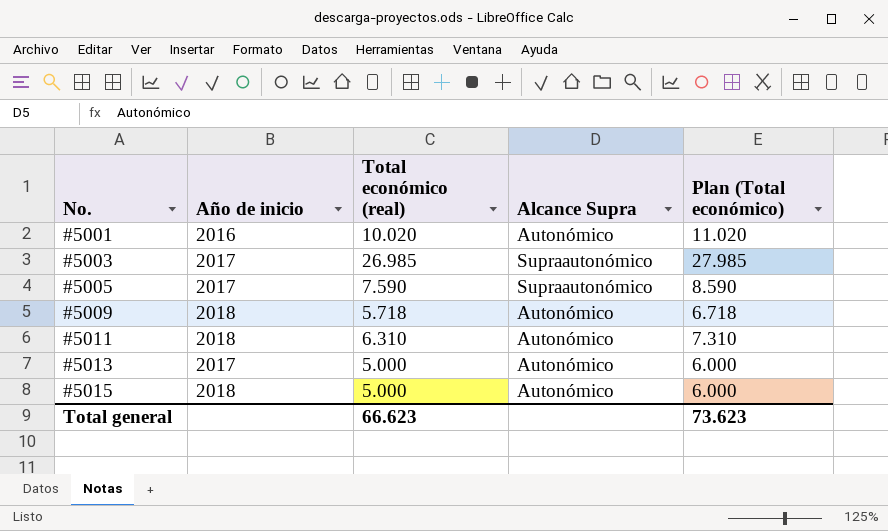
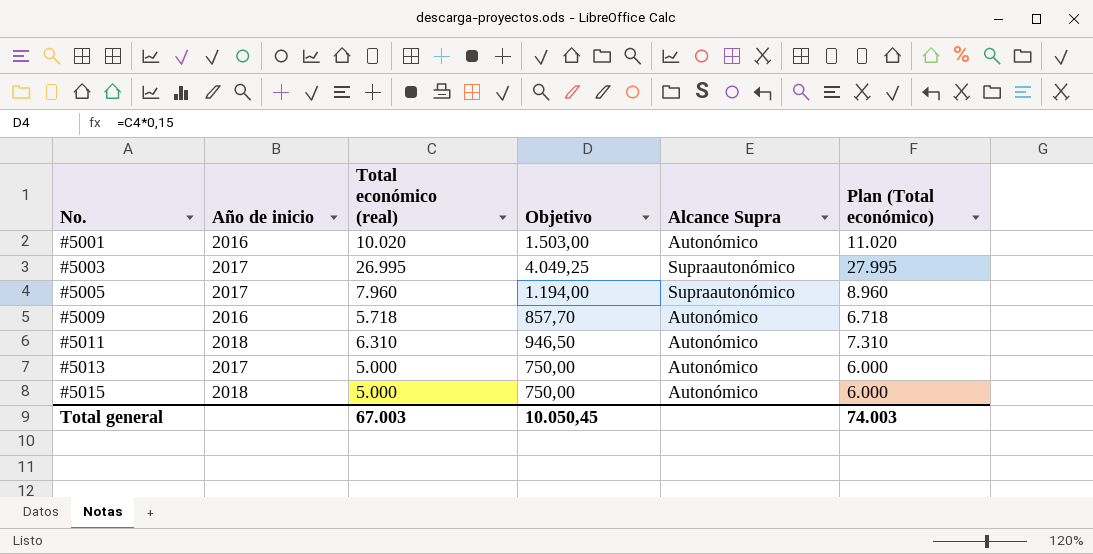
column Objetivo | formula: none -> [Total económico (real)] * 0,15
#5003 | Total económico (real): 26.985 -> 26.995
#5003 | Plan (Total económico): 27.985 -> 27.995
#5005 | Total económico (real): 7.590 -> 7.960
#5005 | Plan (Total económico): 8.590 -> 8.960
#5009 | Año de inicio: 2018 -> 2016
Total general | Total económico (real): 66.623 -> 67.003
Total general | Plan (Total económico): 73.623 -> 74.003

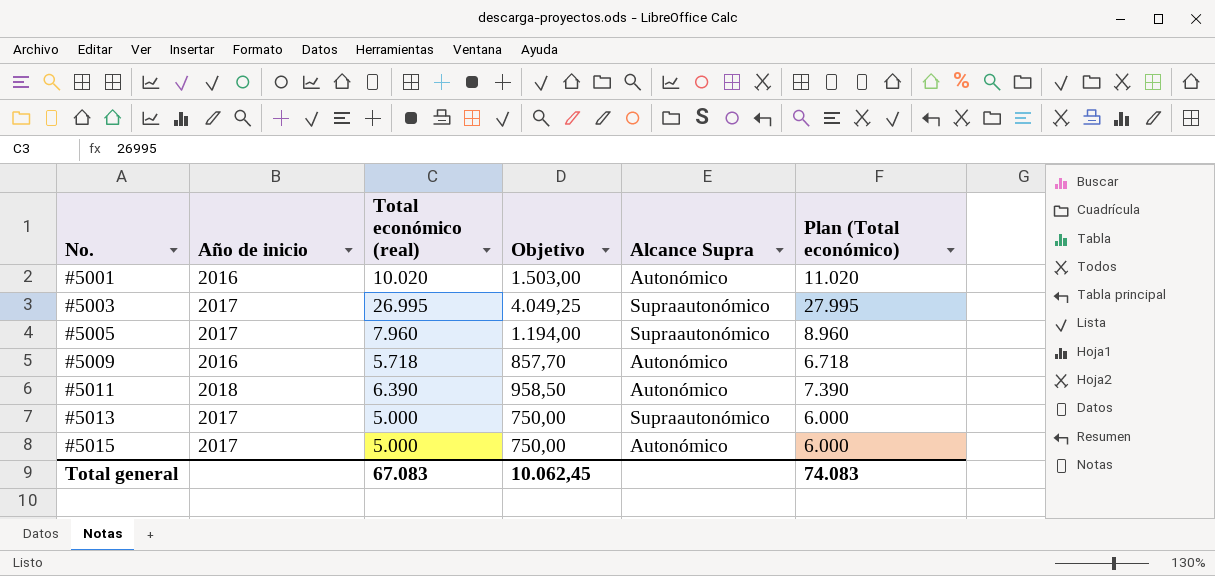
#5011 | Total económico (real): 6.310 -> 6.390
#5011 | Objetivo: 946,50 -> 958,50
#5011 | Plan (Total económico): 7.310 -> 7.390
#5013 | Alcance Supra: Autonómico -> Supraautonómico
#5015 | Año de inicio: 2018 -> 2017
Total general | Total económico (real): 67.003 -> 67.083
Total general | Objetivo: 10.050,45 -> 10.062,45
Total general | Plan (Total económico): 74.003 -> 74.083

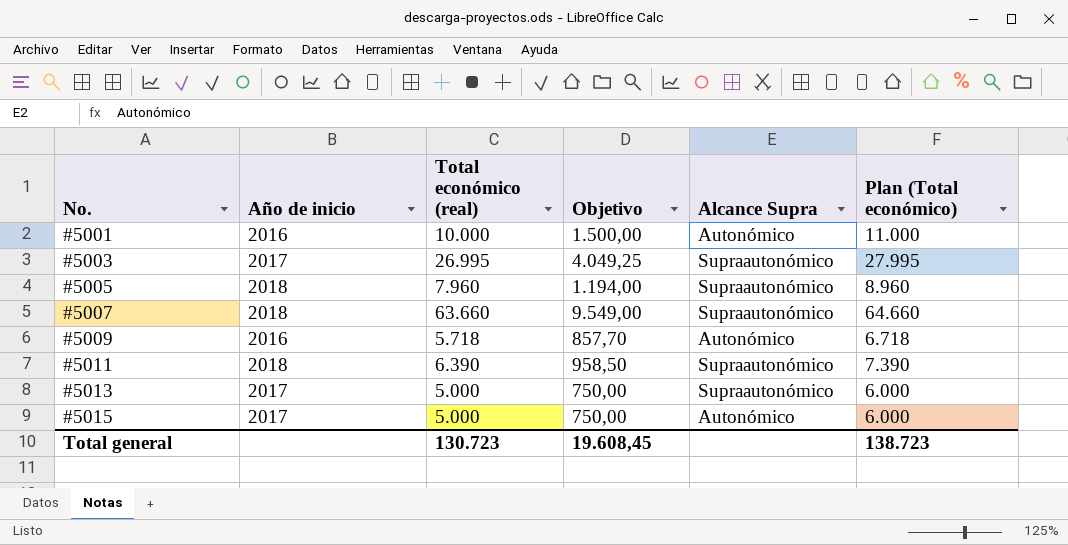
#5001 | Total económico (real): 10.020 -> 10.000
#5001 | Objetivo: 1.503,00 -> 1.500,00
#5001 | Plan (Total económico): 11.020 -> 11.000
#5005 | Año de inicio: 2017 -> 2018
row #5007: none -> 2018 | 63.660 | 9.549,00 | Supraautonómico | 64.660
#5011 | Alcance Supra: Autonómico -> Supraautonómico
Total general | Total económico (real): 67.083 -> 130.723
Total general | Objetivo: 10.062,45 -> 19.608,45
Total general | Plan (Total económico): 74.083 -> 138.723

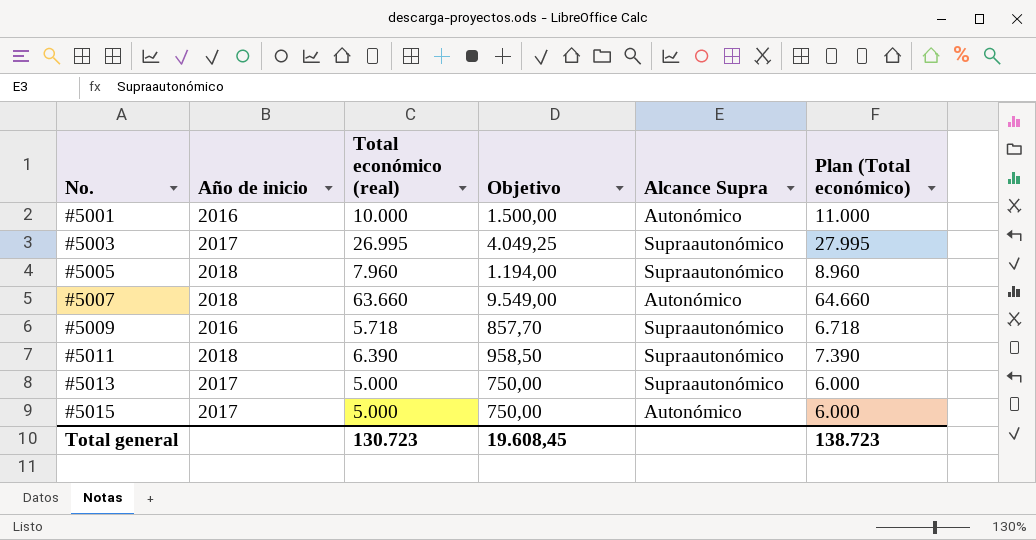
#5007 | Alcance Supra: Supraautonómico -> Autonómico
#5009 | Alcance Supra: Autonómico -> Supraautonómico

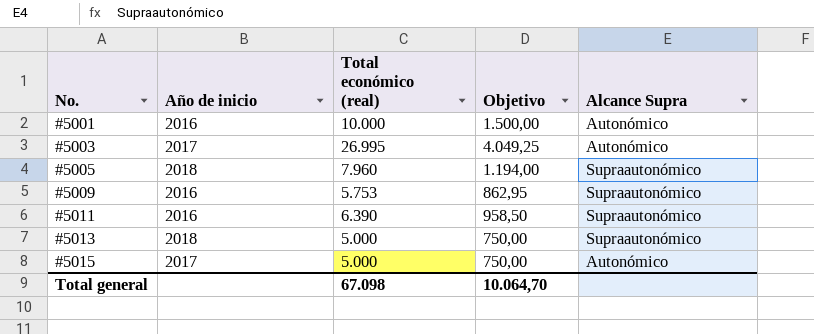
column Plan (Total económico) | formula: [Total económico (real)] + 1000 -> none
row #5007: 2018 | 63.660 | 9.549,00 | Autonómico | 64.660 -> none
#5003 | Alcance Supra: Supraautonómico -> Autonómico
#5009 | Total económico (real): 5.718 -> 5.753
#5009 | Objetivo: 857,70 -> 862,95
#5011 | Año de inicio: 2018 -> 2016
#5013 | Año de inicio: 2017 -> 2018
Total general | Total económico (real): 130.723 -> 67.098
Total general | Objetivo: 19.608,45 -> 10.064,70

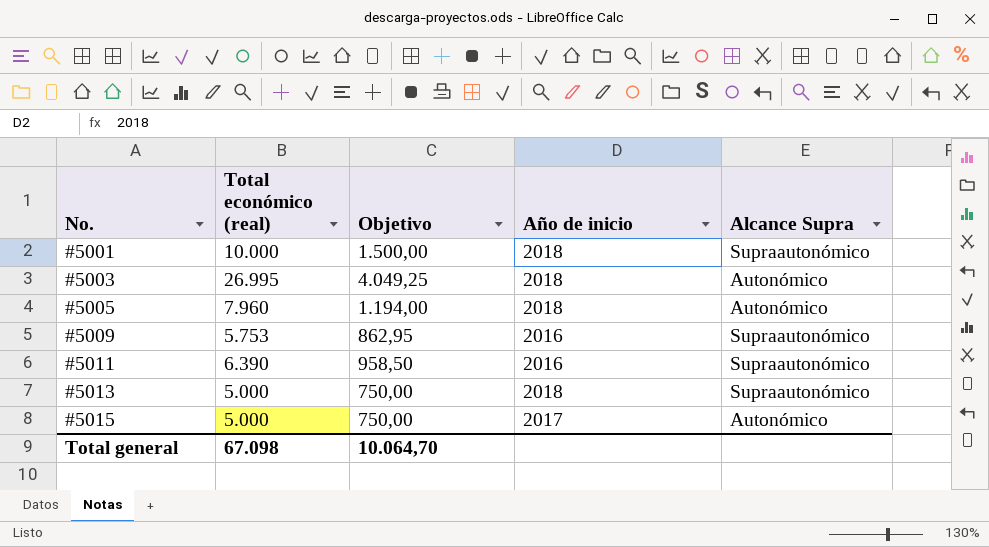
column Año de inicio | position: 2 -> 4
#5001 | Año de inicio: 2016 -> 2018
#5001 | Alcance Supra: Autonómico -> Supraautonómico
#5003 | Año de inicio: 2017 -> 2018
#5005 | Alcance Supra: Supraautonómico -> Autonómico

